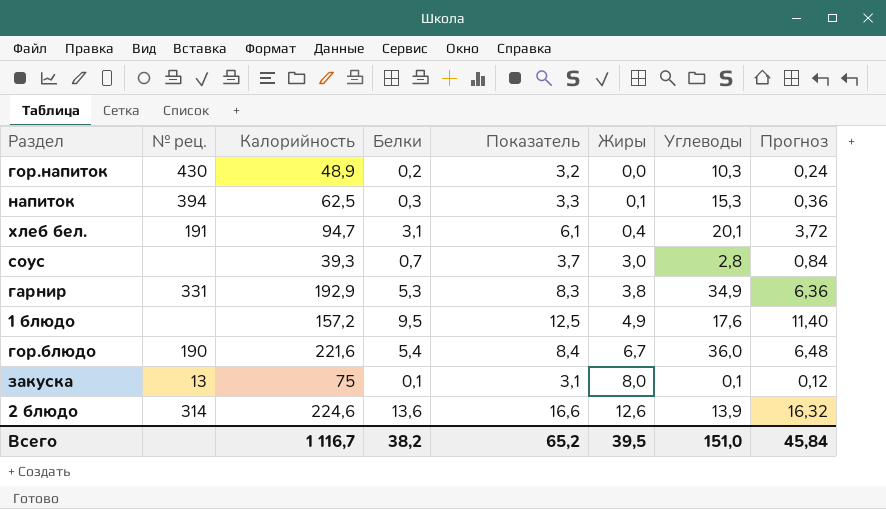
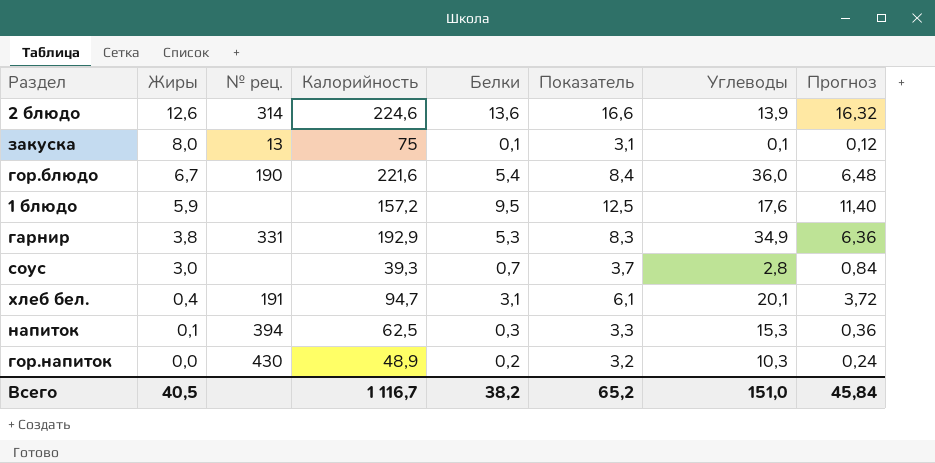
row order: Жиры ascending -> Жиры descending
column Жиры | position: 6 -> 2
1 блюдо | Жиры: 4,9 -> 5,9
Всего | Жиры: 39,5 -> 40,5

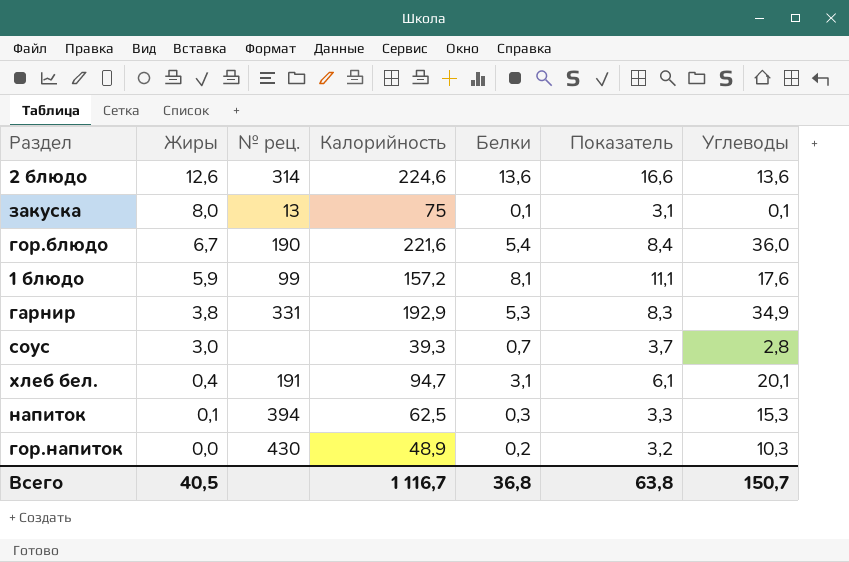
column Прогноз | formula: [Белки] * 1,2 -> none
2 блюдо | Углеводы: 13,9 -> 13,6
1 блюдо | № рец.: none -> 99
1 блюдо | Белки: 9,5 -> 8,1
1 блюдо | Показатель: 12,5 -> 11,1
Всего | Белки: 38,2 -> 36,8
Всего | Показатель: 65,2 -> 63,8
Всего | Углеводы: 151,0 -> 150,7

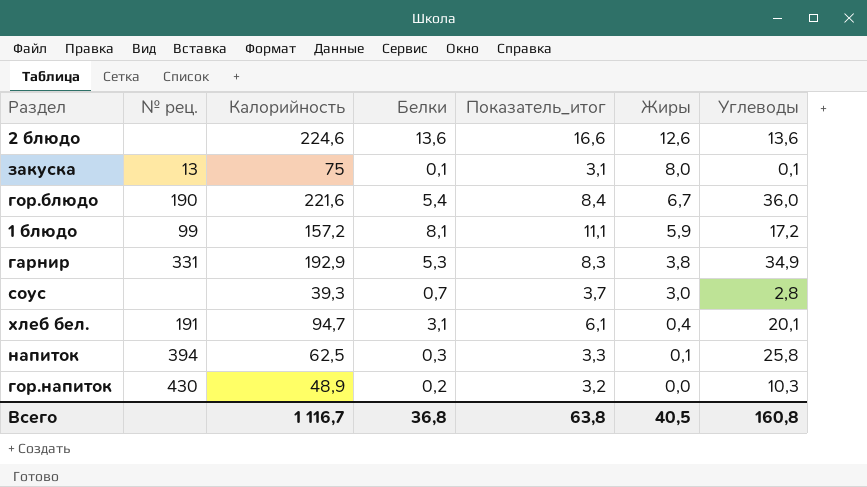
column name: Показатель -> Показатель_итог
column Жиры | position: 2 -> 6
2 блюдо | № рец.: 314 -> none
1 блюдо | Углеводы: 17,6 -> 17,2
напиток | Углеводы: 15,3 -> 25,8
Всего | Углеводы: 150,7 -> 160,8

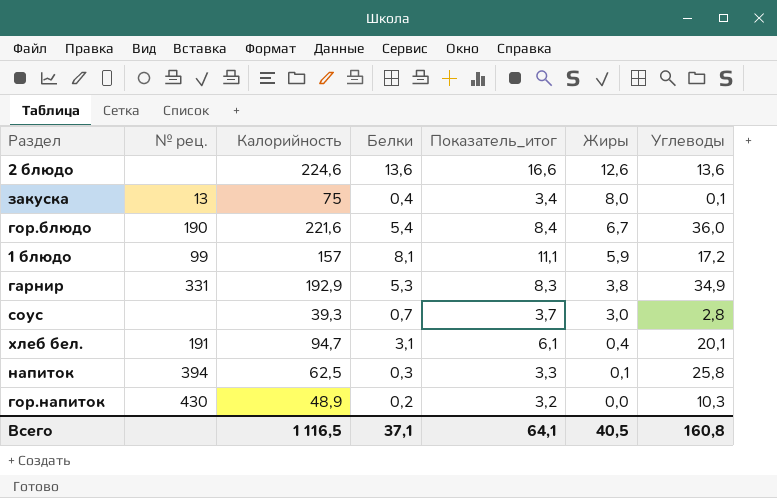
закуска | Белки: 0,1 -> 0,4
закуска | Показатель_итог: 3,1 -> 3,4
1 блюдо | Калорийность: 157,2 -> 157
Всего | Калорийность: 1 116,7 -> 1 116,5
Всего | Белки: 36,8 -> 37,1
Всего | Показатель_итог: 63,8 -> 64,1

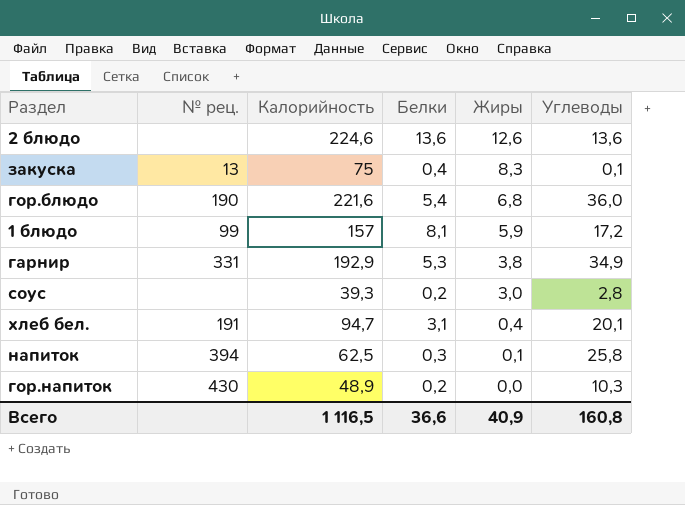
column Показатель_итог | formula: [Белки] + 3 -> none
закуска | Жиры: 8,0 -> 8,3
гор.блюдо | Жиры: 6,7 -> 6,8
соус | Белки: 0,7 -> 0,2
Всего | Белки: 37,1 -> 36,6
Всего | Жиры: 40,5 -> 40,9

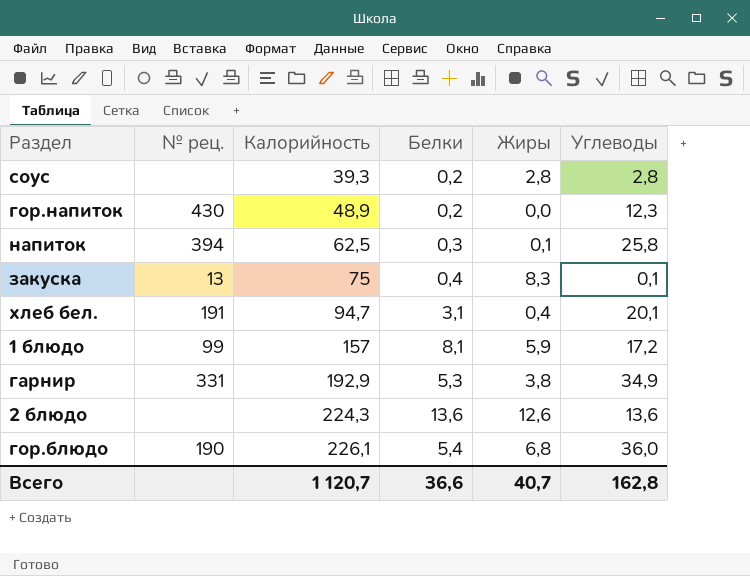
row order: Жиры descending -> Калорийность ascending
соус | Жиры: 3,0 -> 2,8
гор.напиток | Углеводы: 10,3 -> 12,3
2 блюдо | Калорийность: 224,6 -> 224,3
гор.блюдо | Калорийность: 221,6 -> 226,1
Всего | Калорийность: 1 116,5 -> 1 120,7
Всего | Жиры: 40,9 -> 40,7
Всего | Углеводы: 160,8 -> 162,8

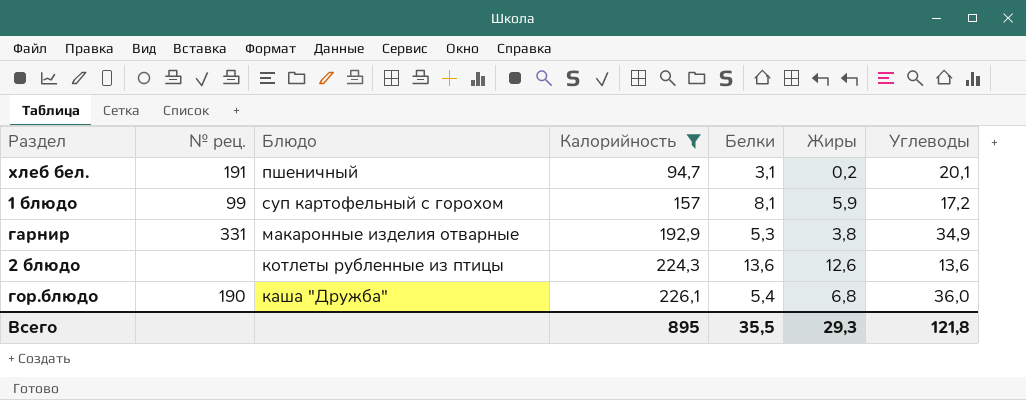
filter: none -> Калорийность >= 94,7
column Блюдо | position: none -> 3
хлеб бел. | Жиры: 0,4 -> 0,2
Всего | Калорийность: 1 120,7 -> 895
Всего | Белки: 36,6 -> 35,5
Всего | Жиры: 40,7 -> 29,3
Всего | Углеводы: 162,8 -> 121,8

